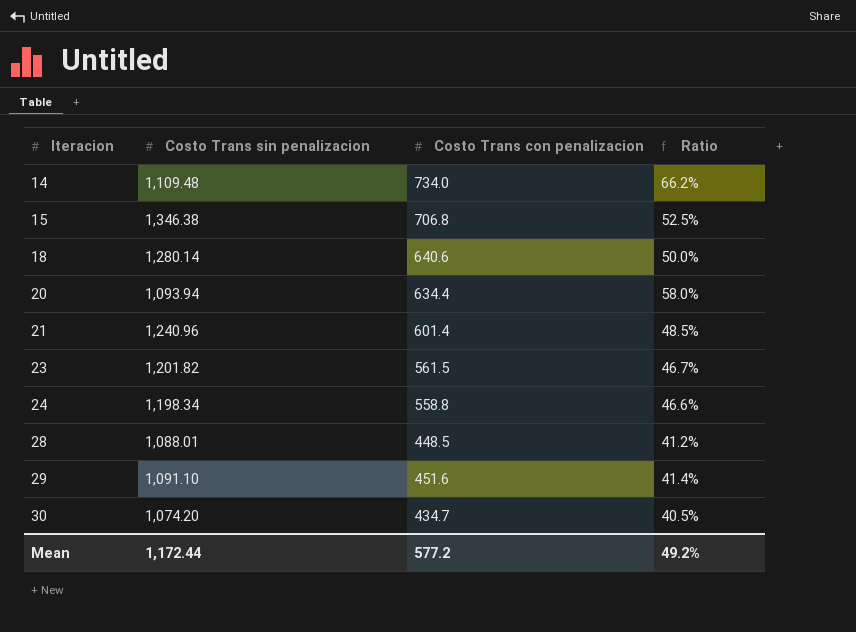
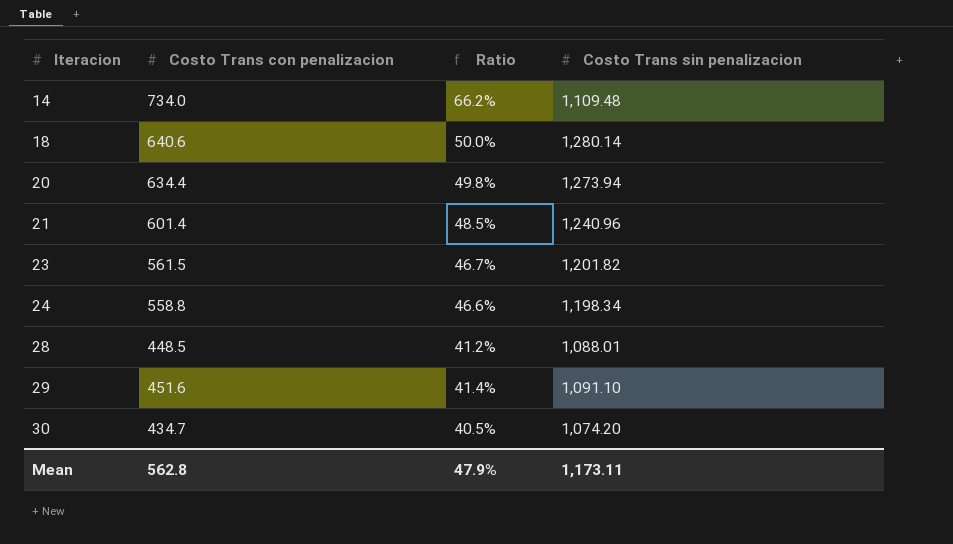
column Costo Trans sin penalizacion | position: 2 -> 4
row 15: 1,346.38 | 706.8 | 52.5% -> none
20 | Ratio: 58.0% -> 49.8%
20 | Costo Trans sin penalizacion: 1,093.94 -> 1,273.94
Mean | Costo Trans con penalizacion: 577.2 -> 562.8
Mean | Ratio: 49.2% -> 47.9%
Mean | Costo Trans sin penalizacion: 1,172.44 -> 1,173.11

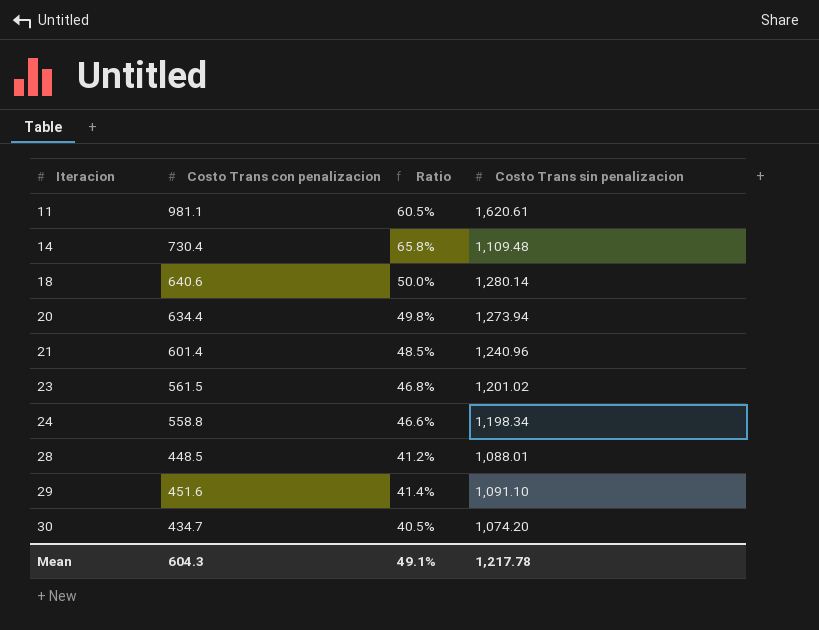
row 11: none -> 981.1 | 60.5% | 1,620.61
14 | Costo Trans con penalizacion: 734.0 -> 730.4
14 | Ratio: 66.2% -> 65.8%
23 | Ratio: 46.7% -> 46.8%
23 | Costo Trans sin penalizacion: 1,201.82 -> 1,201.02
Mean | Costo Trans con penalizacion: 562.8 -> 604.3
Mean | Ratio: 47.9% -> 49.1%
Mean | Costo Trans sin penalizacion: 1,173.11 -> 1,217.78

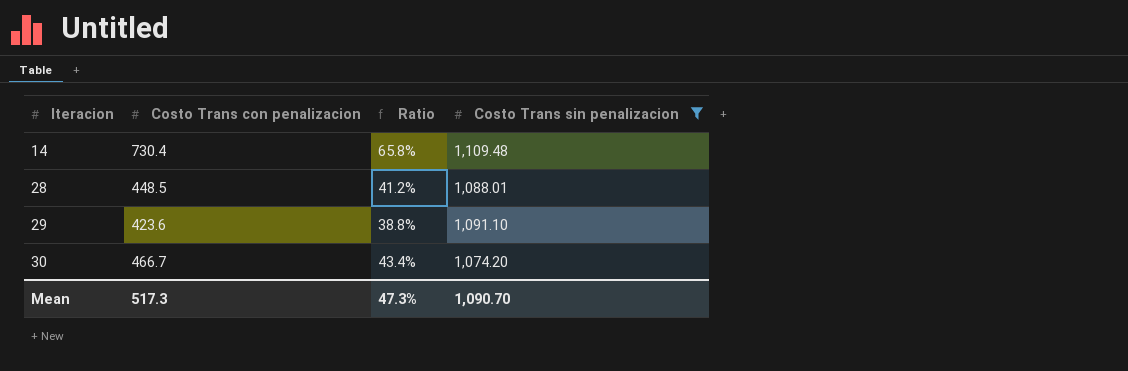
filter: none -> Costo Trans sin penalizacion <= 1,109.48
29 | Costo Trans con penalizacion: 451.6 -> 423.6
29 | Ratio: 41.4% -> 38.8%
30 | Costo Trans con penalizacion: 434.7 -> 466.7
30 | Ratio: 40.5% -> 43.4%
Mean | Costo Trans con penalizacion: 604.3 -> 517.3
Mean | Ratio: 49.1% -> 47.3%
Mean | Costo Trans sin penalizacion: 1,217.78 -> 1,090.70

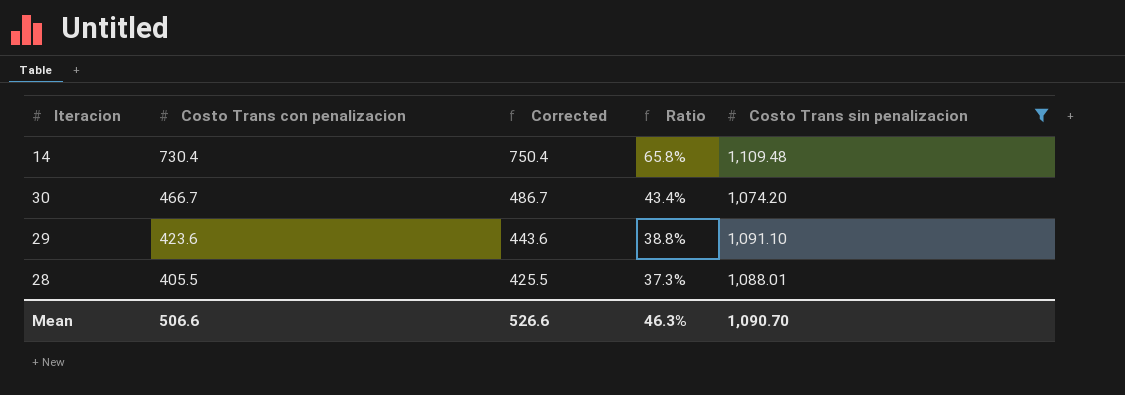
row order: Iteracion ascending -> Costo Trans con penalizacion descending
column Corrected | formula: none -> [Costo Trans con penalizacion] + 20
28 | Costo Trans con penalizacion: 448.5 -> 405.5
28 | Ratio: 41.2% -> 37.3%
Mean | Costo Trans con penalizacion: 517.3 -> 506.6
Mean | Ratio: 47.3% -> 46.3%

